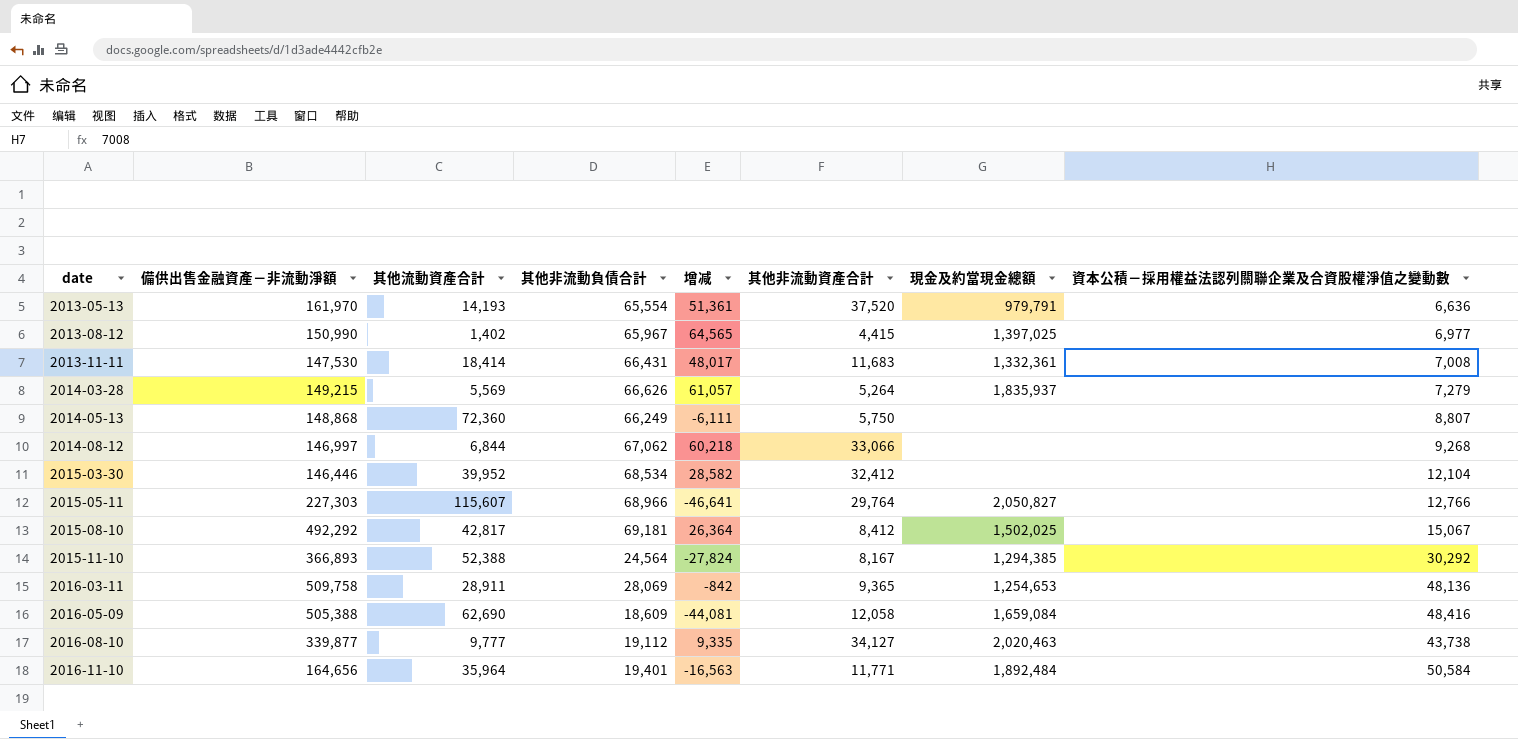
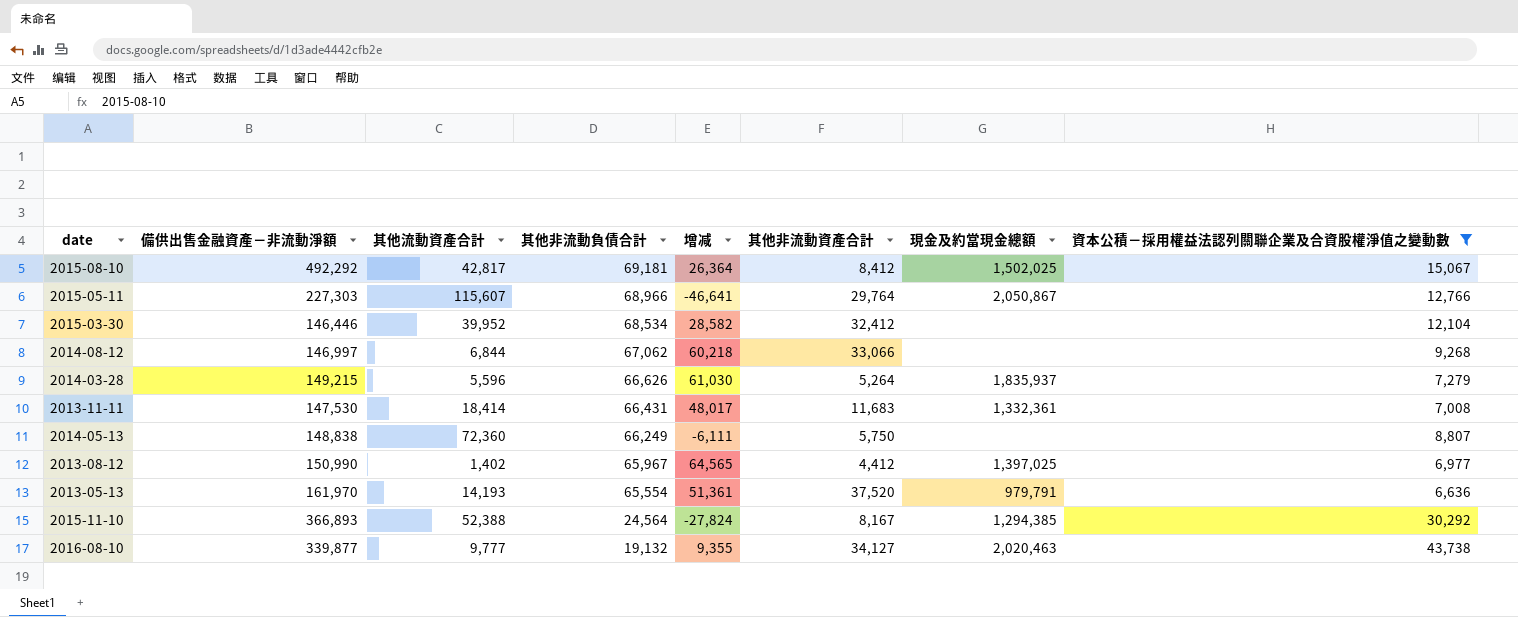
filter: none -> 資本公積－採用權益法認列關聯企業及合資股權淨值之變動數 <= 43,738
row order: date ascending -> 其他非流動負債合計 descending
2015-05-11 | 現金及約當現金總額: 2,050,827 -> 2,050,867
2014-03-28 | 其他流動資產合計: 5,569 -> 5,596
2014-03-28 | 增减: 61,057 -> 61,030
2014-05-13 | 備供出售金融資產－非流動淨額: 148,868 -> 148,838
2013-08-12 | 其他非流動資產合計: 4,415 -> 4,412
2016-08-10 | 其他非流動負債合計: 19,112 -> 19,132
2016-08-10 | 增减: 9,335 -> 9,355

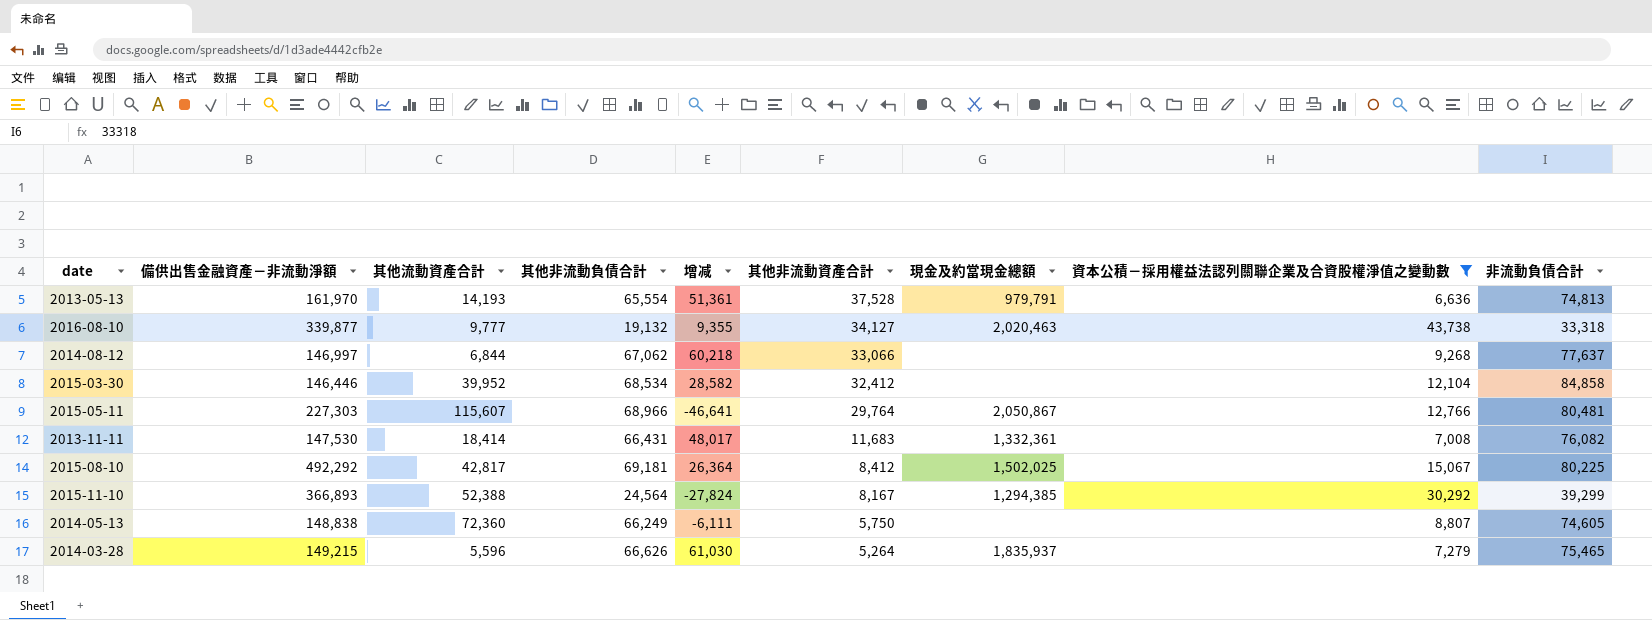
row order: 其他非流動負債合計 descending -> 其他非流動資產合計 descending
column 非流動負債合計 | position: none -> 9
row 2013-08-12: 150,990 | 1,402 | 65,967 | 64,565 | 4,412 | 1,397,025 | 6,977 -> none
2013-05-13 | 其他非流動資產合計: 37,520 -> 37,528

